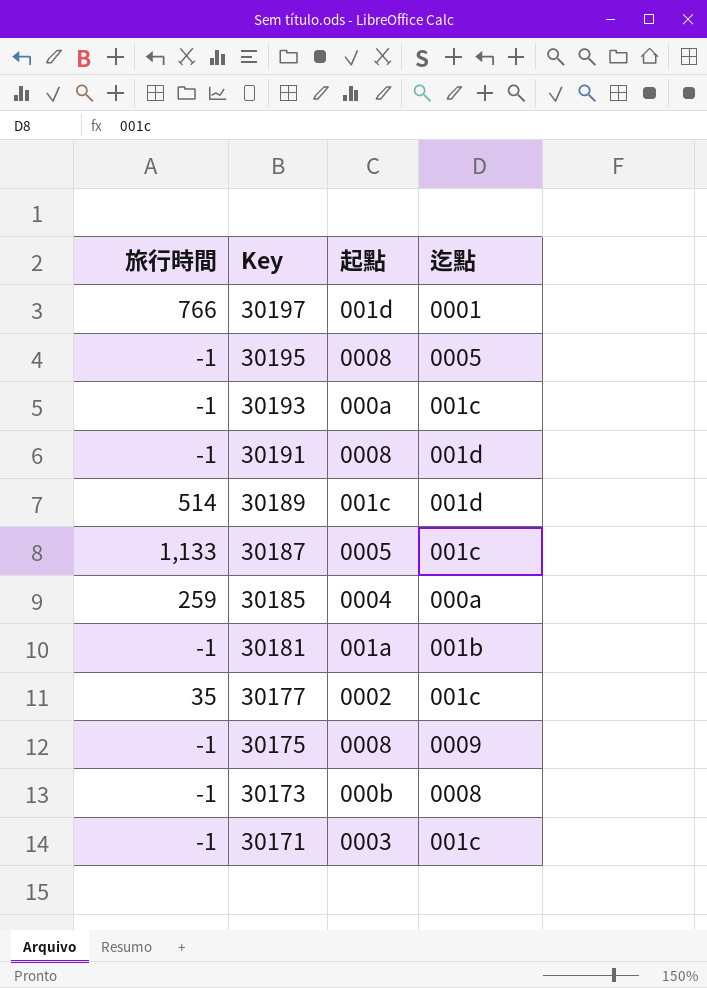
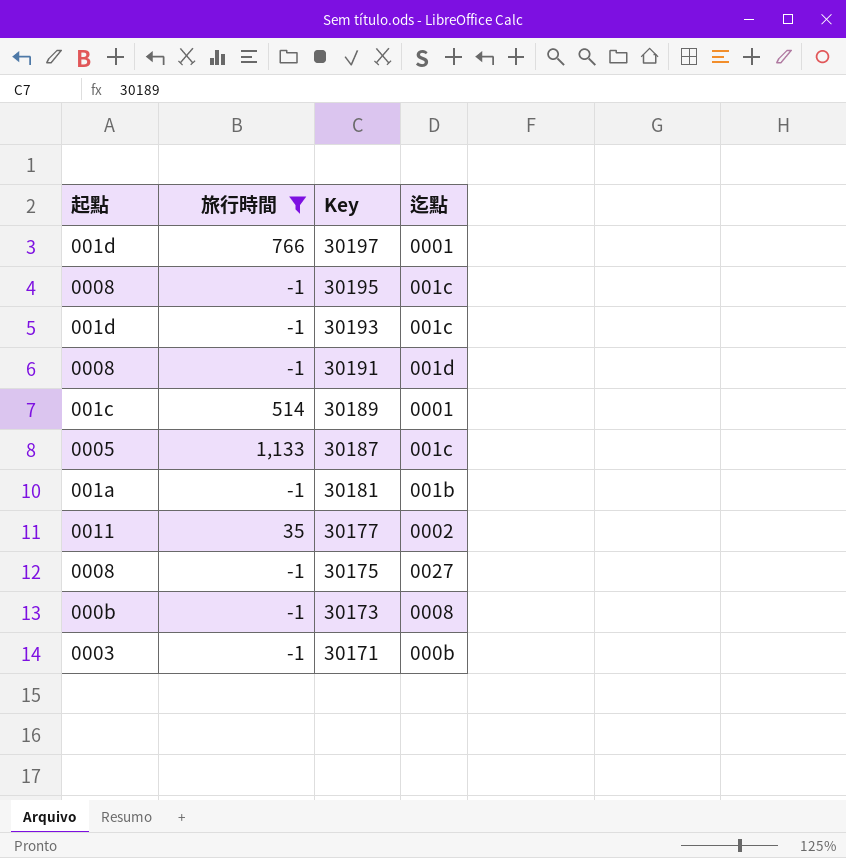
filter: none -> 旅行時間 != 259
column 起點 | position: 3 -> 1
30195 | 迄點: 0005 -> 001c
30193 | 起點: 000a -> 001d
30189 | 迄點: 001d -> 0001
30177 | 起點: 0002 -> 0011
30177 | 迄點: 001c -> 0002
30175 | 迄點: 0009 -> 0027
30171 | 迄點: 001c -> 000b

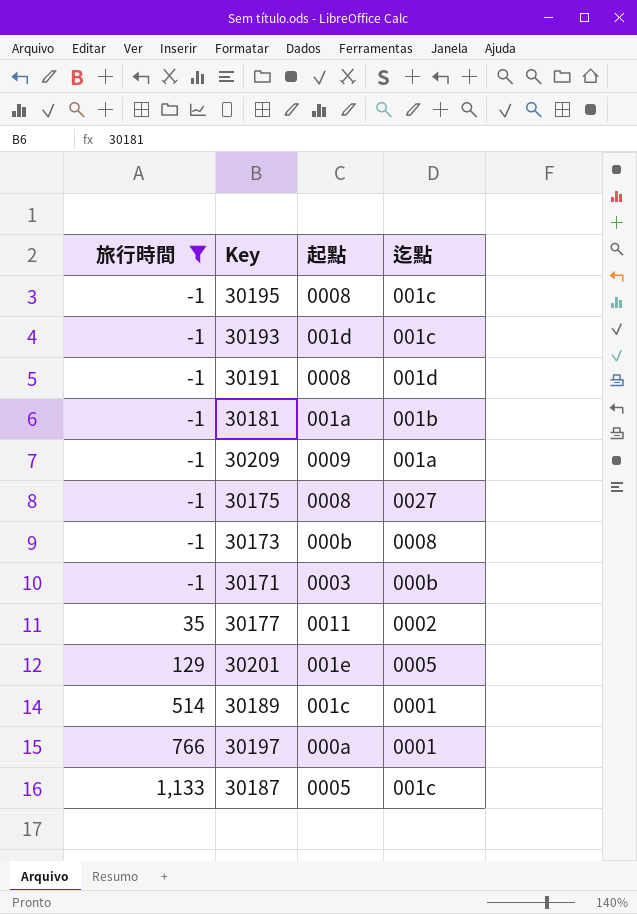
row order: Key descending -> 旅行時間 ascending
column 起點 | position: 1 -> 3
row 30209: none -> -1 | 0009 | 001a
row 30201: none -> 129 | 001e | 0005
30197 | 起點: 001d -> 000a

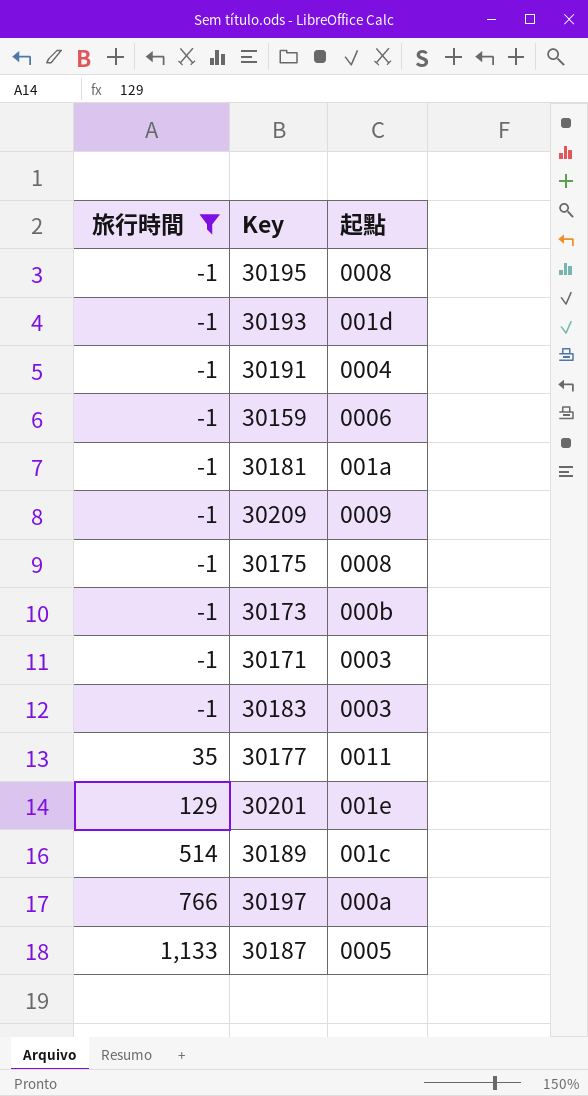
column 迄點 | position: 4 -> none
30191 | 起點: 0008 -> 0004
row 30159: none -> -1 | 0006
row 30183: none -> -1 | 0003

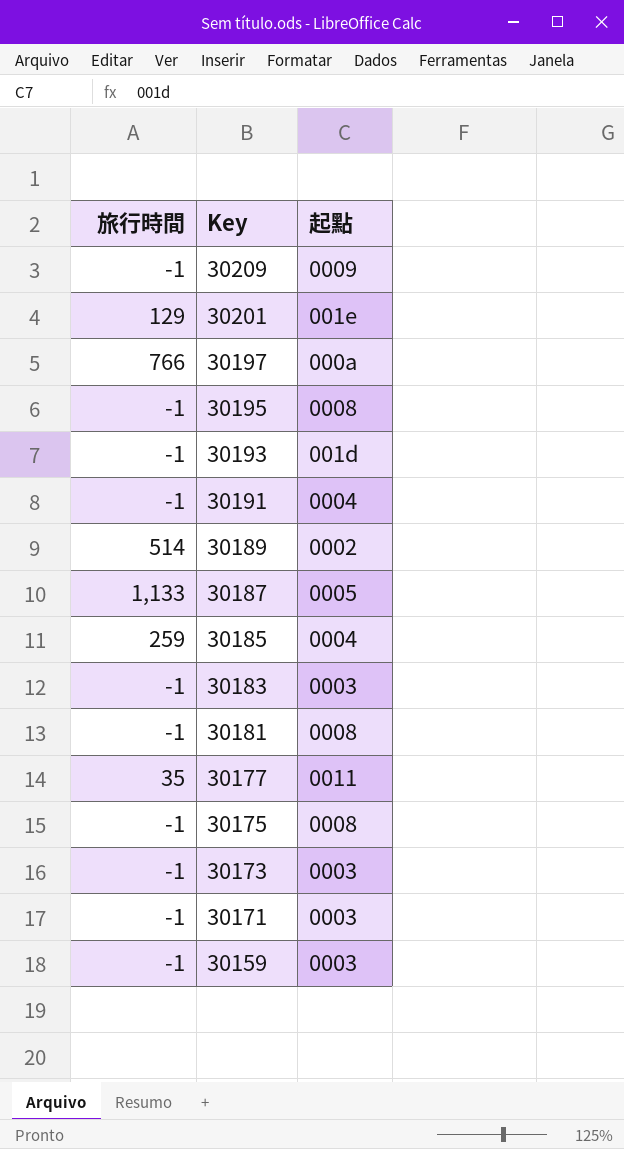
filter: 旅行時間 != 259 -> none
row order: 旅行時間 ascending -> Key descending
30189 | 起點: 001c -> 0002
30181 | 起點: 001a -> 0008
30173 | 起點: 000b -> 0003
30159 | 起點: 0006 -> 0003

